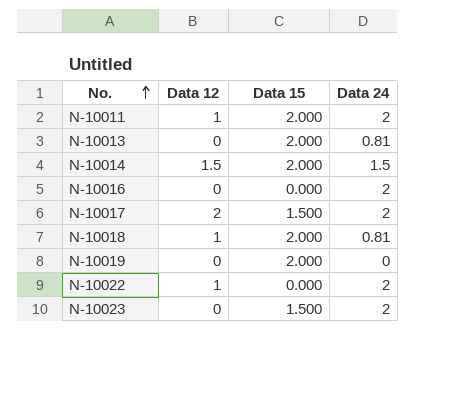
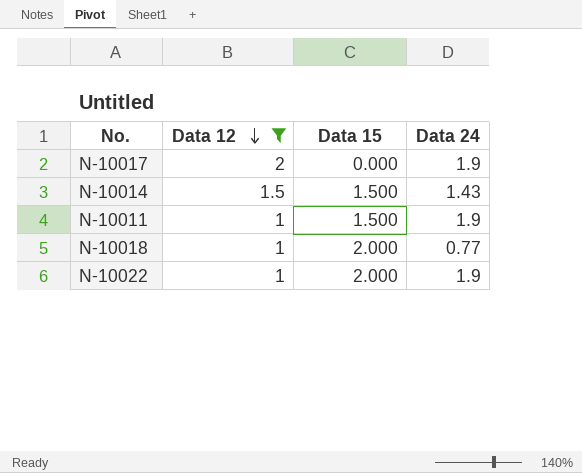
filter: none -> Data 12 != 0
row order: No. ascending -> Data 12 descending
N-10017 | Data 15: 1.500 -> 0.000
N-10017 | Data 24: 2 -> 1.9
N-10014 | Data 15: 2.000 -> 1.500
N-10014 | Data 24: 1.5 -> 1.43
N-10011 | Data 15: 2.000 -> 1.500
N-10011 | Data 24: 2 -> 1.9
N-10018 | Data 24: 0.81 -> 0.77
N-10022 | Data 15: 0.000 -> 2.000
N-10022 | Data 24: 2 -> 1.9

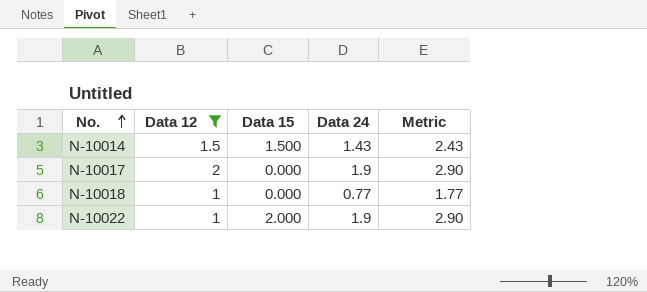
row order: Data 12 descending -> No. ascending
column Metric | formula: none -> [Data 24] + 1
row N-10011: 1 | 1.500 | 1.9 -> none
N-10018 | Data 15: 2.000 -> 0.000

